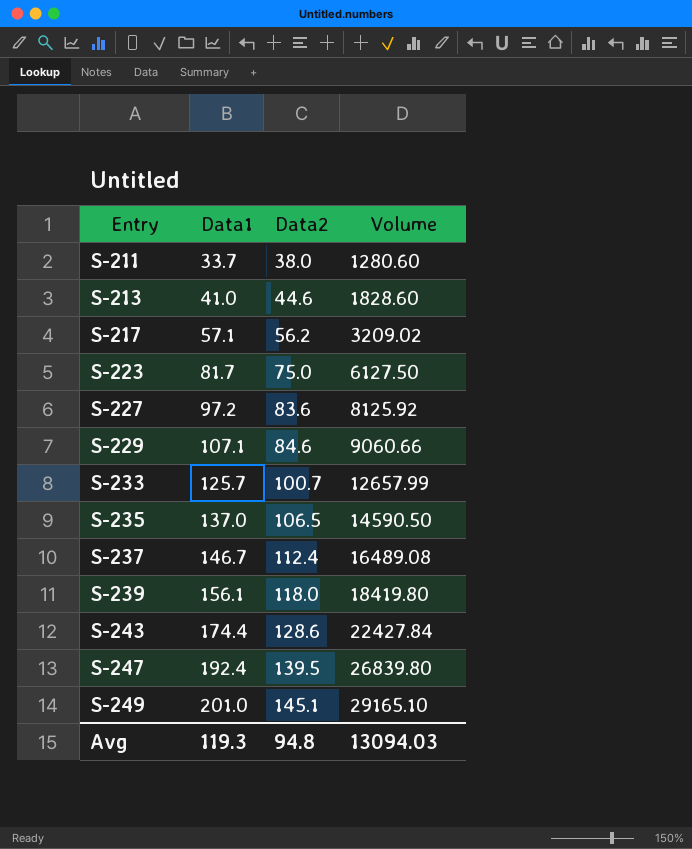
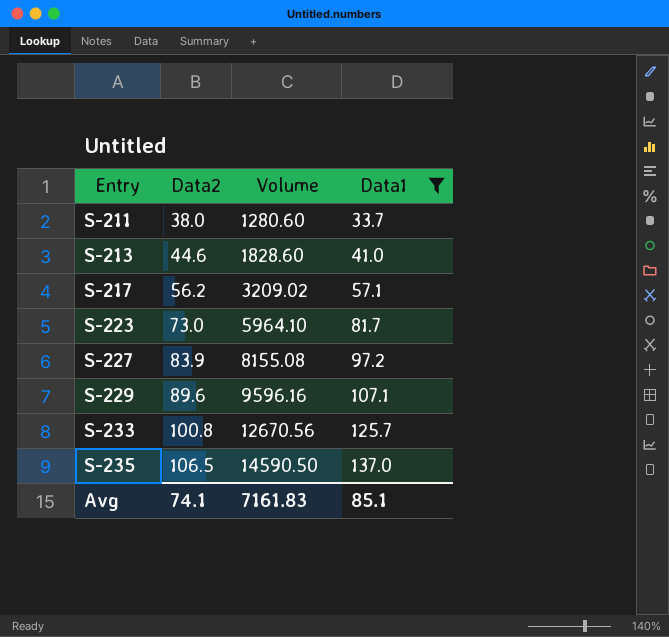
filter: none -> Data1 <= 137.0
column Data1 | position: 2 -> 4
S-223 | Data2: 75.0 -> 73.0
S-223 | Volume: 6127.50 -> 5964.10
S-227 | Data2: 83.6 -> 83.9
S-227 | Volume: 8125.92 -> 8155.08
S-229 | Data2: 84.6 -> 89.6
S-229 | Volume: 9060.66 -> 9596.16
S-233 | Data2: 100.7 -> 100.8
S-233 | Volume: 12657.99 -> 12670.56
Avg | Data2: 94.8 -> 74.1
Avg | Volume: 13094.03 -> 7161.83
Avg | Data1: 119.3 -> 85.1

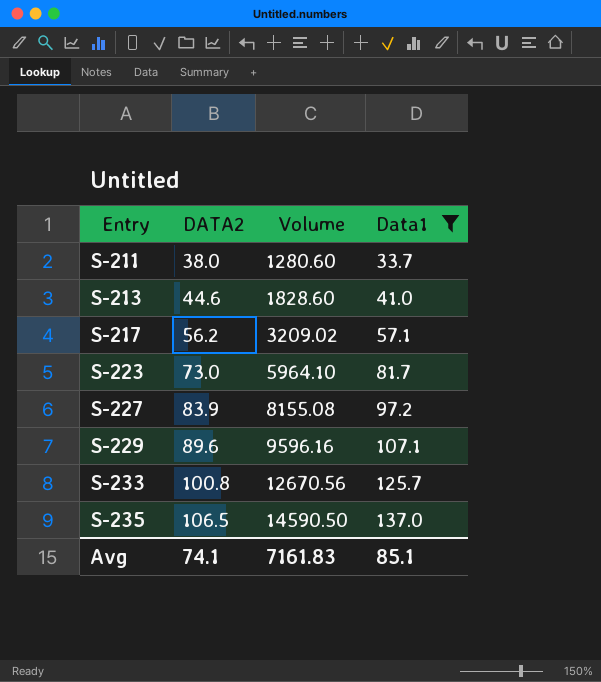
column name: Data2 -> DATA2

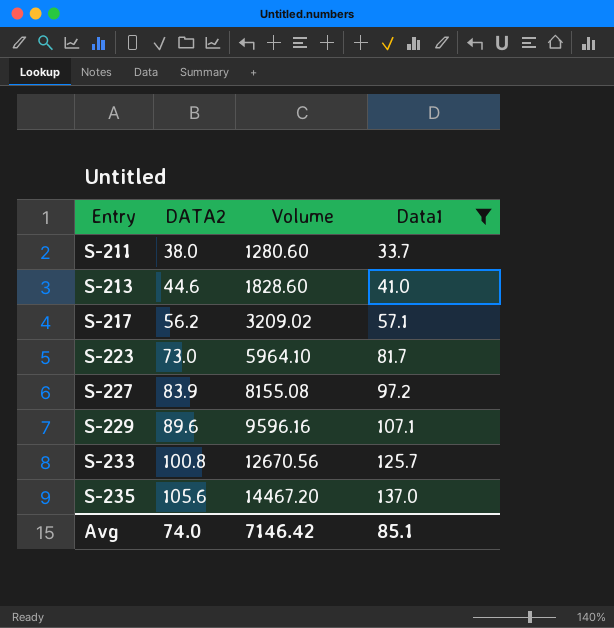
S-235 | DATA2: 106.5 -> 105.6
S-235 | Volume: 14590.50 -> 14467.20
Avg | DATA2: 74.1 -> 74.0
Avg | Volume: 7161.83 -> 7146.42

